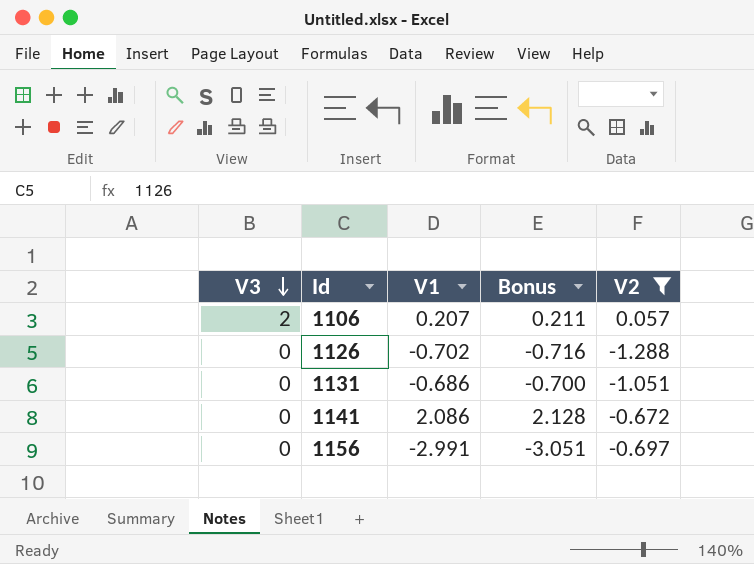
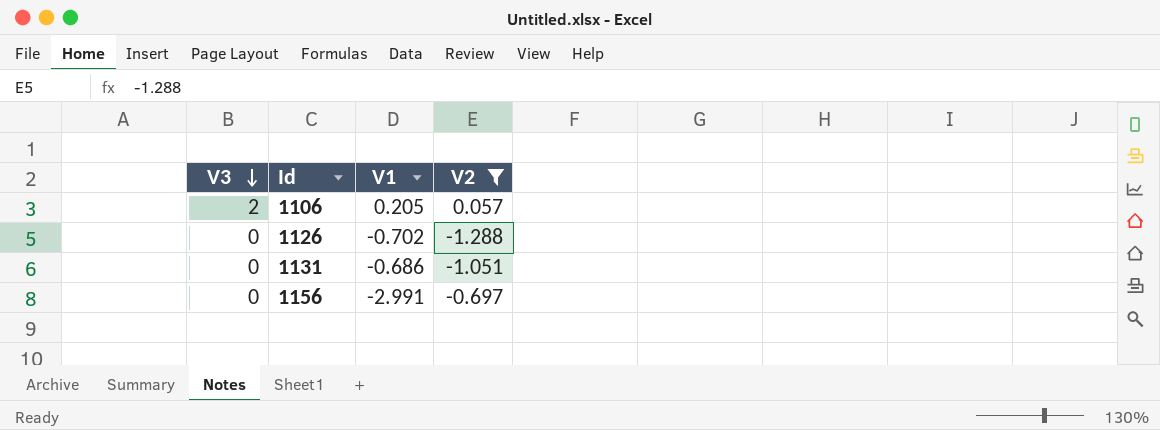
column Bonus | formula: [V1] * 1.02 -> none
row 1141: 0 | 2.086 | 2.128 | -0.672 -> none
1106 | V1: 0.207 -> 0.205

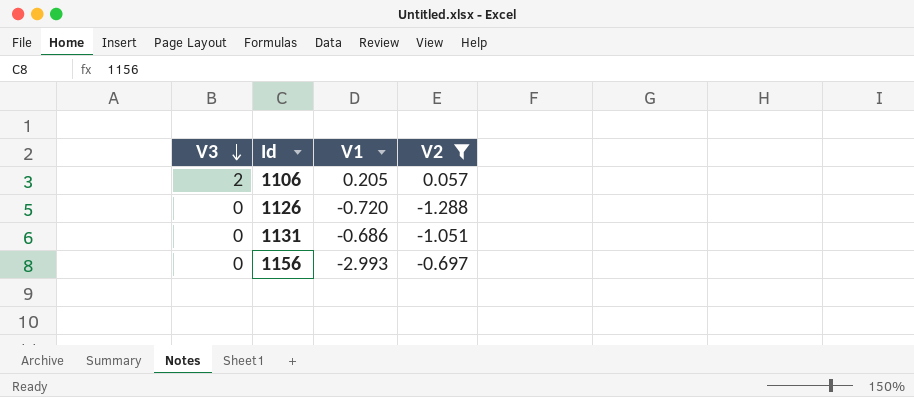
1126 | V1: -0.702 -> -0.720
1156 | V1: -2.991 -> -2.993

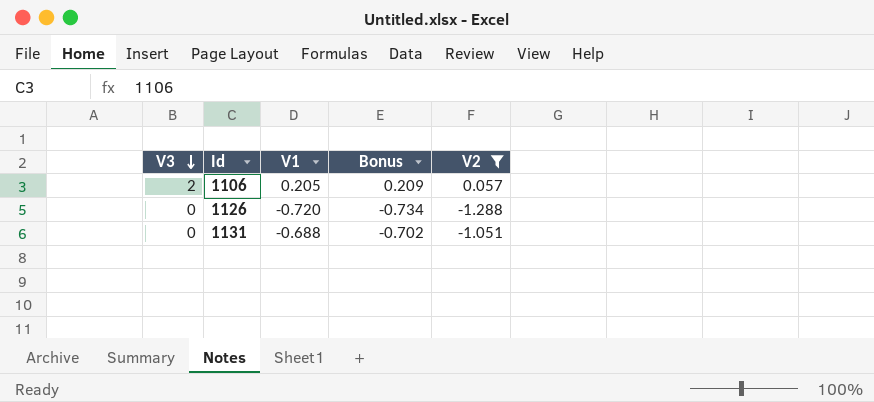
column Bonus | formula: none -> [V1] * 1.02
row 1156: 0 | -2.993 | -0.697 -> none
1131 | V1: -0.686 -> -0.688

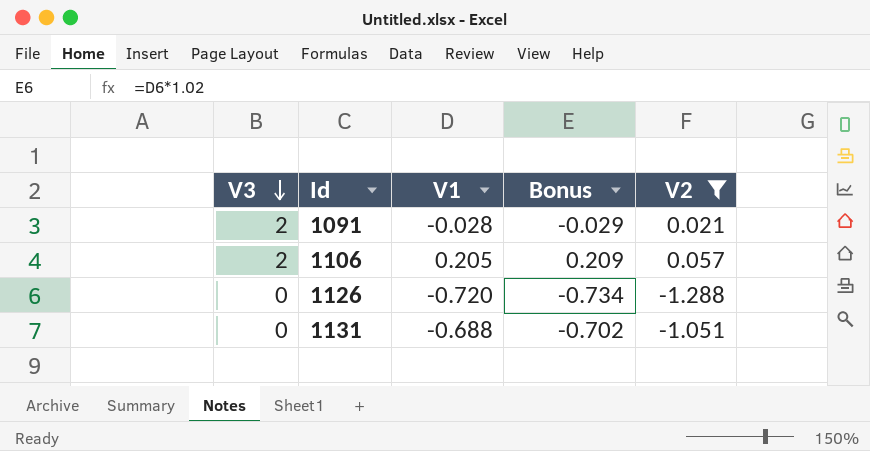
row 1091: none -> 2 | -0.028 | -0.029 | 0.021

